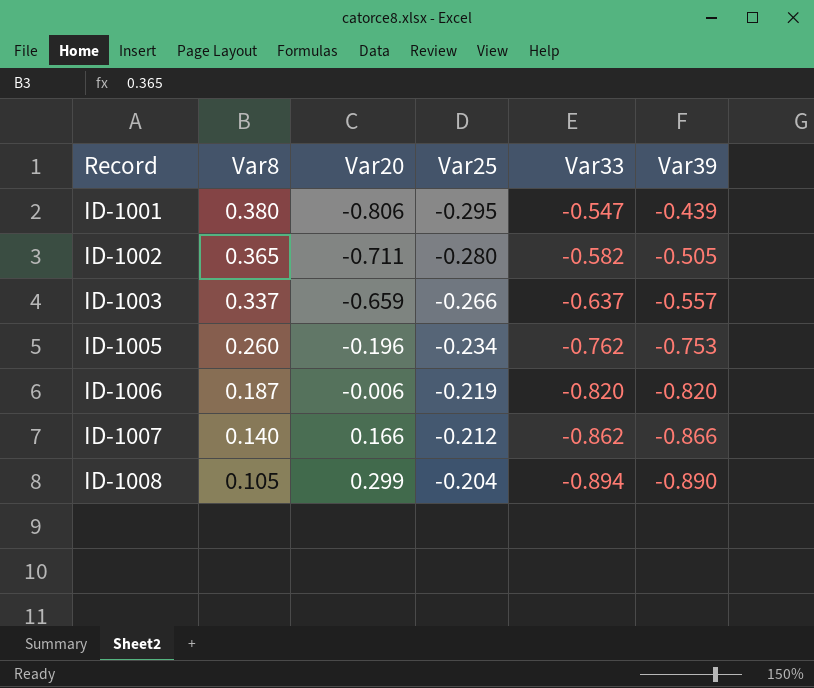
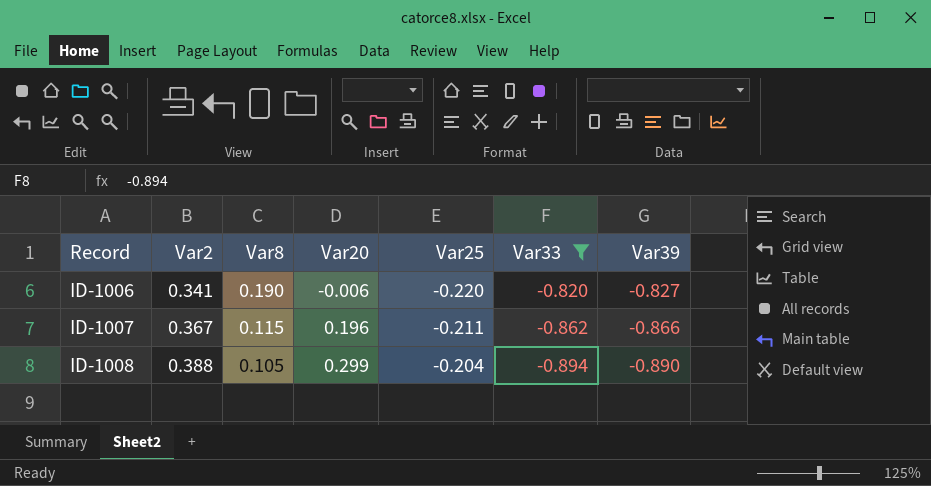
filter: none -> Var33 <= -0.820
column Var2 | position: none -> 2
ID-1006 | Var8: 0.187 -> 0.190
ID-1006 | Var25: -0.219 -> -0.220
ID-1006 | Var39: -0.820 -> -0.827
ID-1007 | Var8: 0.140 -> 0.115
ID-1007 | Var20: 0.166 -> 0.196
ID-1007 | Var25: -0.212 -> -0.211

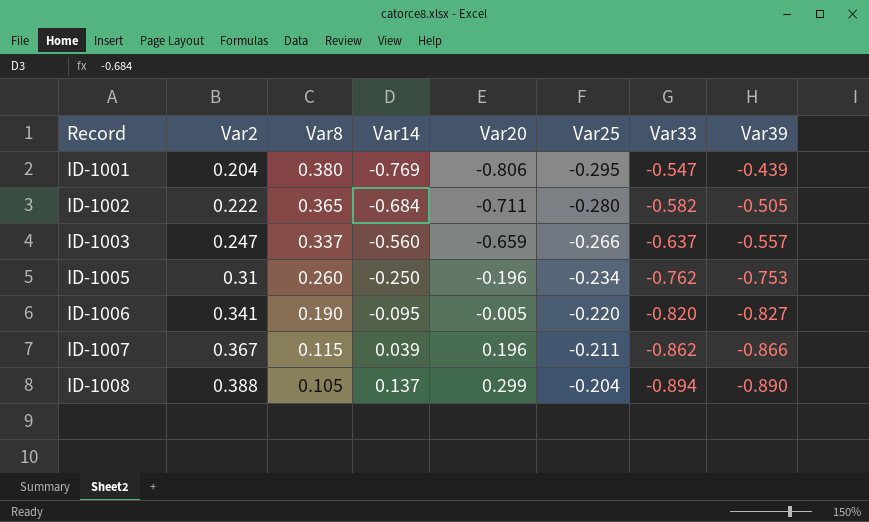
filter: Var33 <= -0.820 -> none
column Var14 | position: none -> 4
ID-1006 | Var20: -0.006 -> -0.005

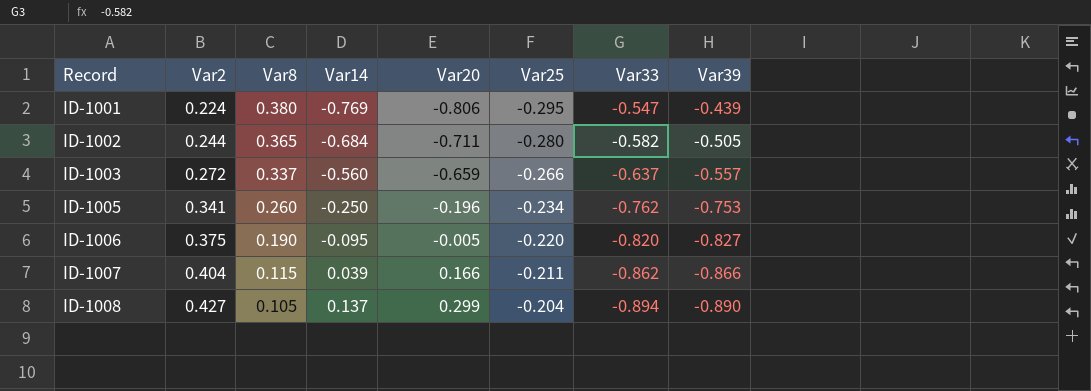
ID-1001 | Var2: 0.204 -> 0.224
ID-1002 | Var2: 0.222 -> 0.244
ID-1003 | Var2: 0.247 -> 0.272
ID-1005 | Var2: 0.31 -> 0.341
ID-1006 | Var2: 0.341 -> 0.375
ID-1007 | Var2: 0.367 -> 0.404
ID-1007 | Var20: 0.196 -> 0.166
ID-1008 | Var2: 0.388 -> 0.427

